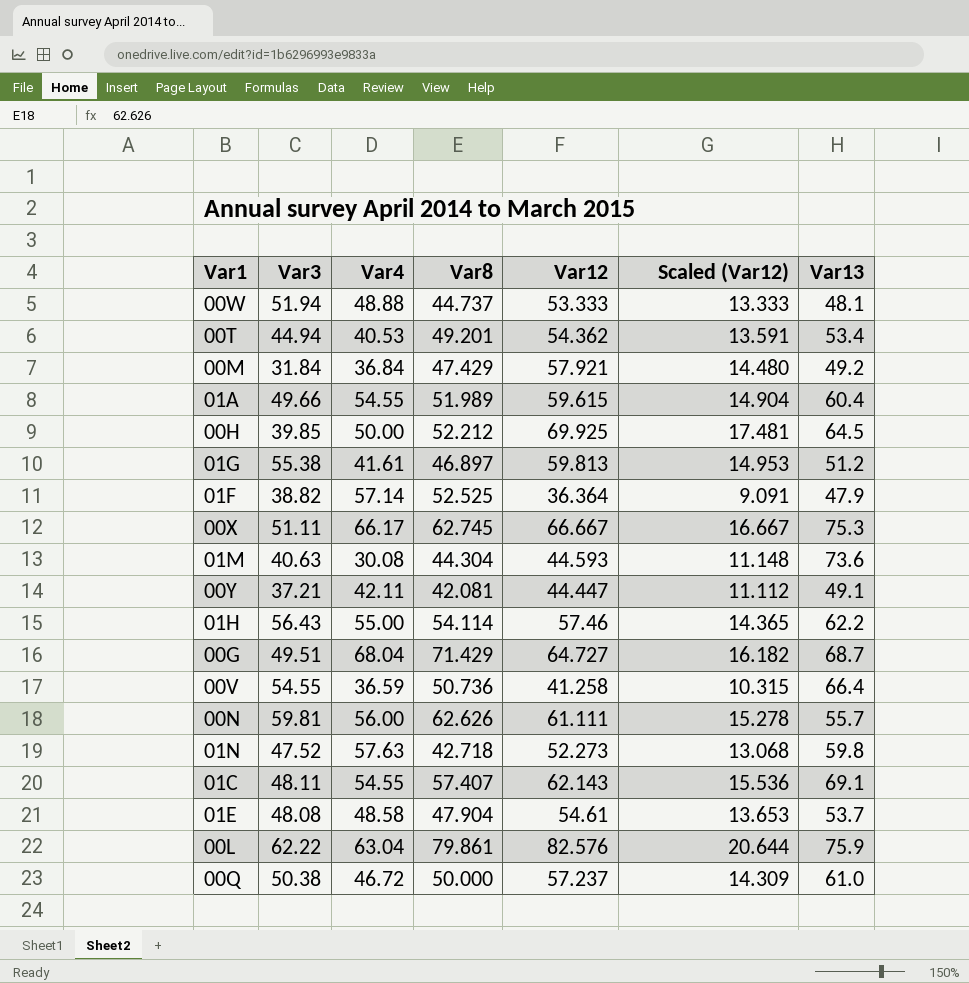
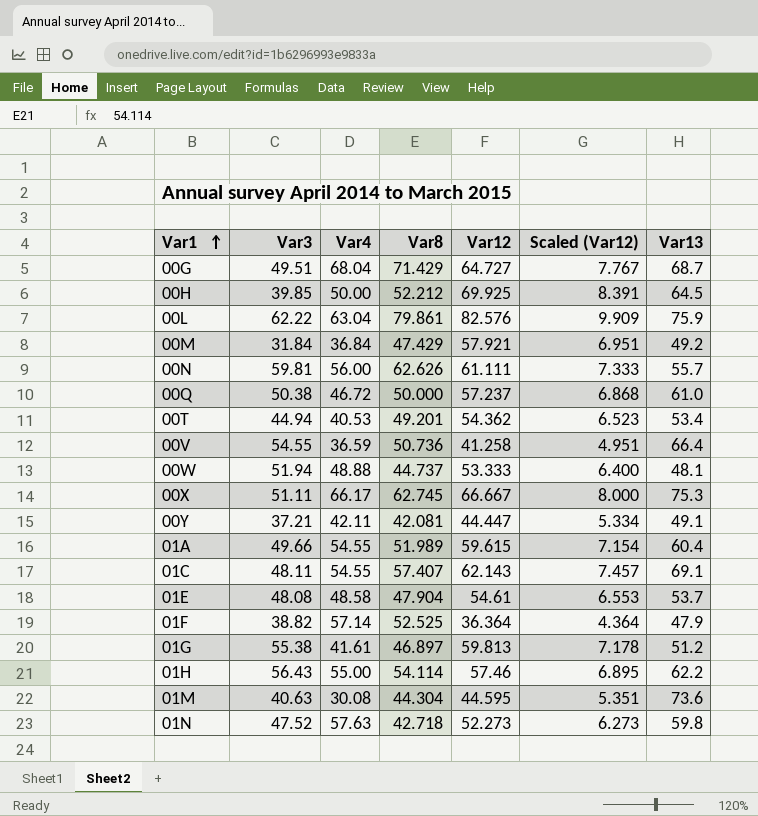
row order: none -> Var1 ascending
column Scaled (Var12) | formula: [Var12] * 0.25 -> [Var12] * 0.12
01M | Var12: 44.593 -> 44.595

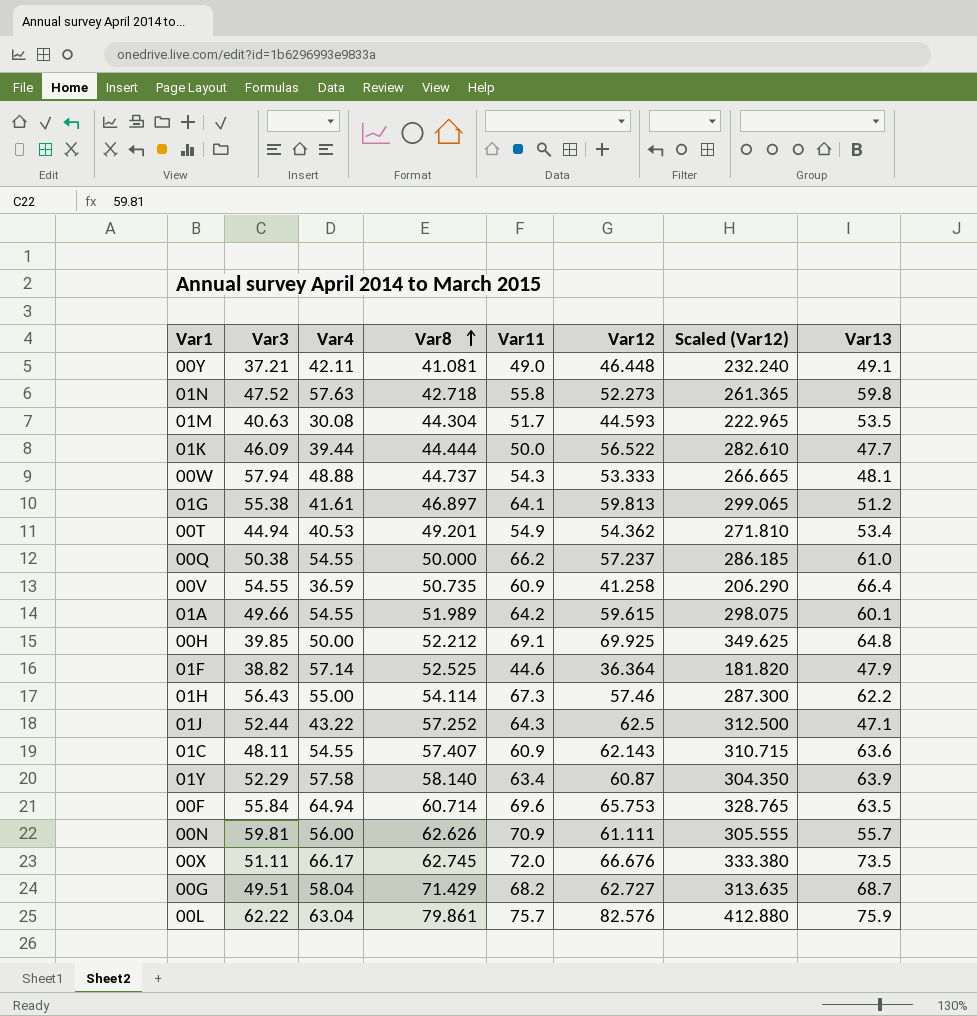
row order: Var1 ascending -> Var8 ascending
column Var11 | position: none -> 5
column Scaled (Var12) | formula: [Var12] * 0.12 -> [Var12] * 5
row 00M: 31.84 | 36.84 | 47.429 | 57.921 | 6.951 | 49.2 -> none
row 01E: 48.08 | 48.58 | 47.904 | 54.61 | 6.553 | 53.7 -> none
00Y | Var8: 42.081 -> 41.081
00Y | Var12: 44.447 -> 46.448
01M | Var12: 44.595 -> 44.593
01M | Var13: 73.6 -> 53.5
row 01K: none -> 46.09 | 39.44 | 44.444 | 50.0 | 56.522 | 282.610 | 47.7
00W | Var3: 51.94 -> 57.94
00Q | Var4: 46.72 -> 54.55
00V | Var8: 50.736 -> 50.735
01A | Var13: 60.4 -> 60.1
00H | Var13: 64.5 -> 64.8
row 01J: none -> 52.44 | 43.22 | 57.252 | 64.3 | 62.5 | 312.500 | 47.1
01C | Var13: 69.1 -> 63.6
row 01Y: none -> 52.29 | 57.58 | 58.140 | 63.4 | 60.87 | 304.350 | 63.9
row 00F: none -> 55.84 | 64.94 | 60.714 | 69.6 | 65.753 | 328.765 | 63.5
00X | Var12: 66.667 -> 66.676
00X | Var13: 75.3 -> 73.5
00G | Var4: 68.04 -> 58.04
00G | Var12: 64.727 -> 62.727

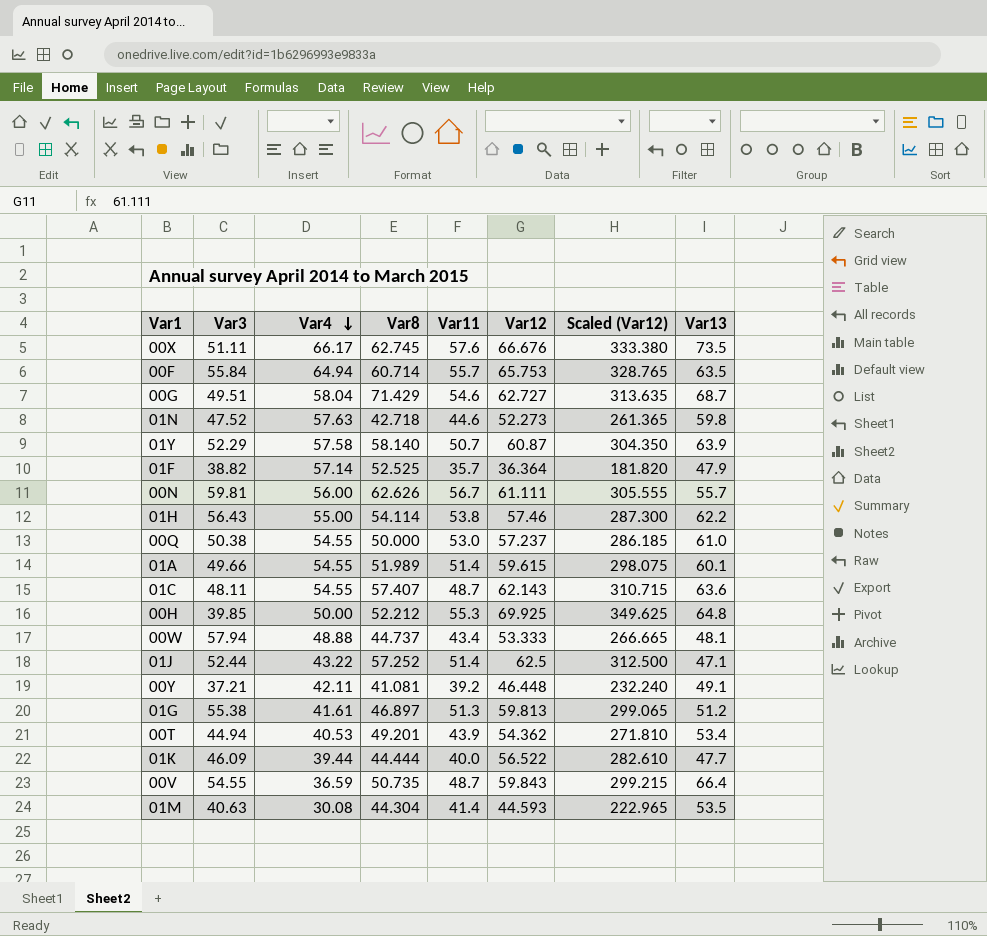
row order: Var8 ascending -> Var4 descending
row 00L: 62.22 | 63.04 | 79.861 | 75.7 | 82.576 | 412.880 | 75.9 -> none
00X | Var11: 72.0 -> 57.6
00F | Var11: 69.6 -> 55.7
00G | Var11: 68.2 -> 54.6
01N | Var11: 55.8 -> 44.6
01Y | Var11: 63.4 -> 50.7
01F | Var11: 44.6 -> 35.7
00N | Var11: 70.9 -> 56.7
01H | Var11: 67.3 -> 53.8
00Q | Var11: 66.2 -> 53.0
01A | Var11: 64.2 -> 51.4
01C | Var11: 60.9 -> 48.7
00H | Var11: 69.1 -> 55.3
00W | Var11: 54.3 -> 43.4
01J | Var11: 64.3 -> 51.4
00Y | Var11: 49.0 -> 39.2
01G | Var11: 64.1 -> 51.3
00T | Var11: 54.9 -> 43.9
01K | Var11: 50.0 -> 40.0
00V | Var11: 60.9 -> 48.7
00V | Var12: 41.258 -> 59.843
00V | Scaled (Var12): 206.290 -> 299.215
01M | Var11: 51.7 -> 41.4

